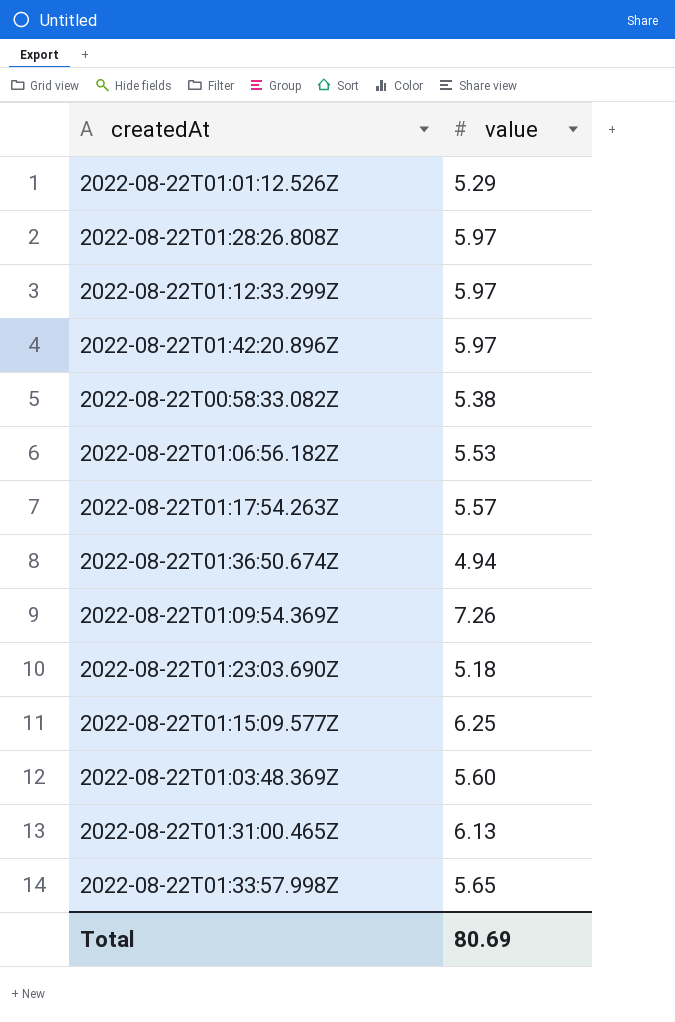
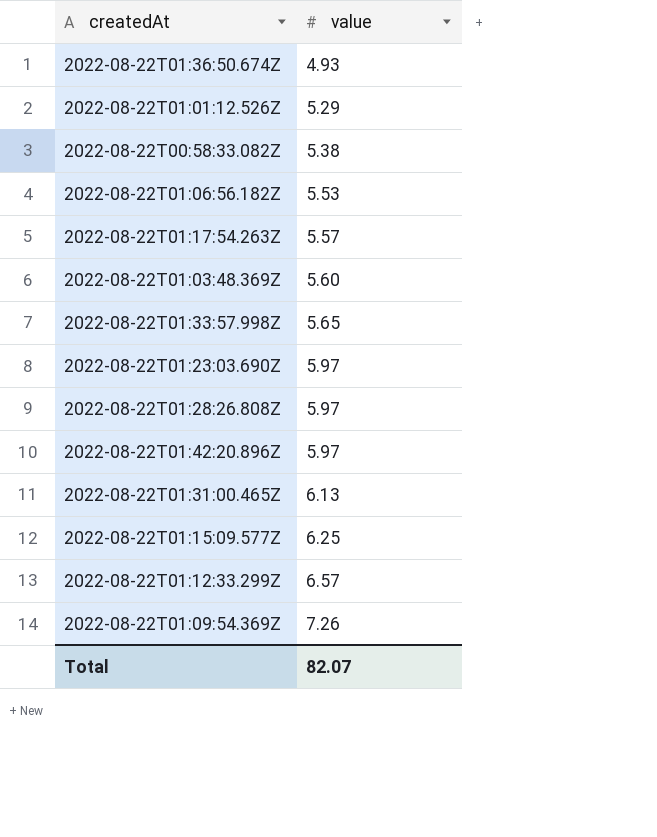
row order: none -> value ascending
2022-08-22T01:36:50.674Z | value: 4.94 -> 4.93
2022-08-22T01:23:03.690Z | value: 5.18 -> 5.97
2022-08-22T01:12:33.299Z | value: 5.97 -> 6.57
Total | value: 80.69 -> 82.07

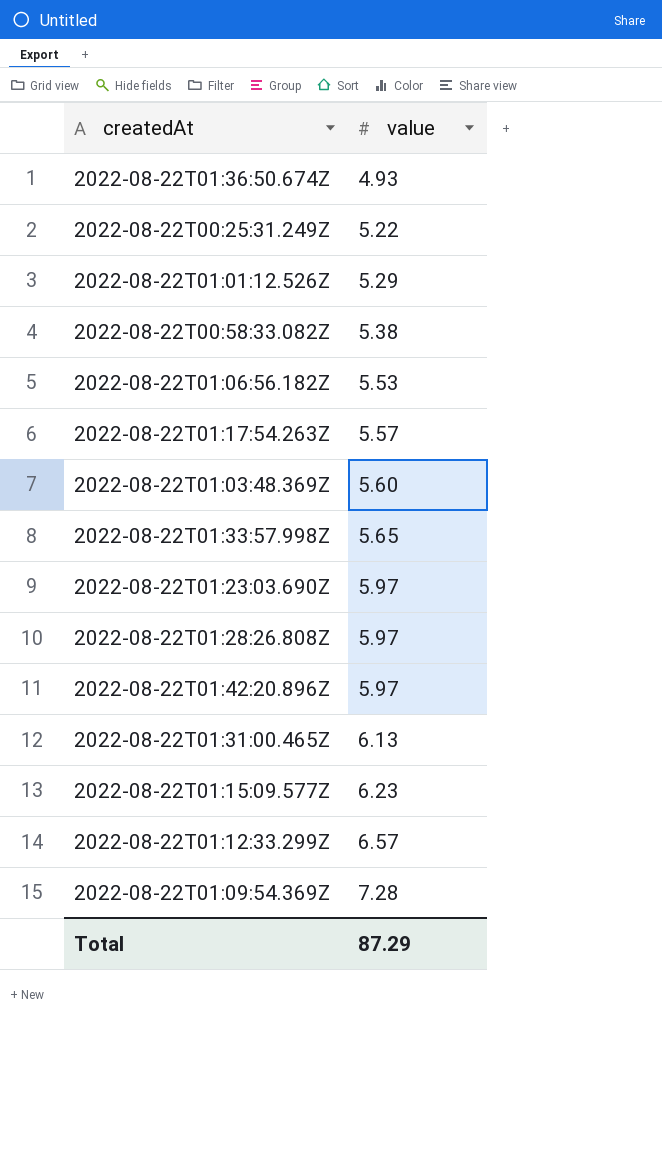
row 2022-08-22T00:25:31.249Z: none -> 5.22
2022-08-22T01:15:09.577Z | value: 6.25 -> 6.23
2022-08-22T01:09:54.369Z | value: 7.26 -> 7.28
Total | value: 82.07 -> 87.29

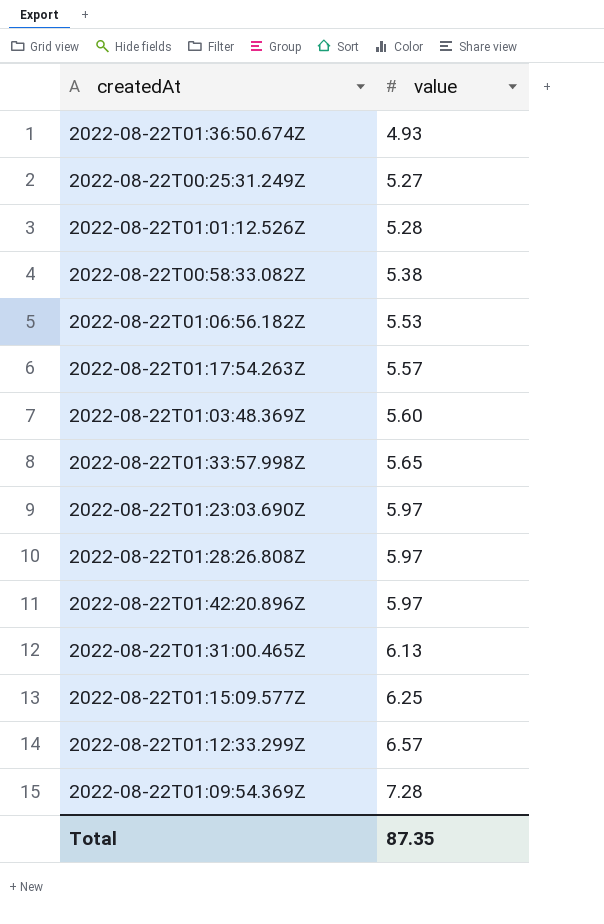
2022-08-22T00:25:31.249Z | value: 5.22 -> 5.27
2022-08-22T01:01:12.526Z | value: 5.29 -> 5.28
2022-08-22T01:15:09.577Z | value: 6.23 -> 6.25
Total | value: 87.29 -> 87.35

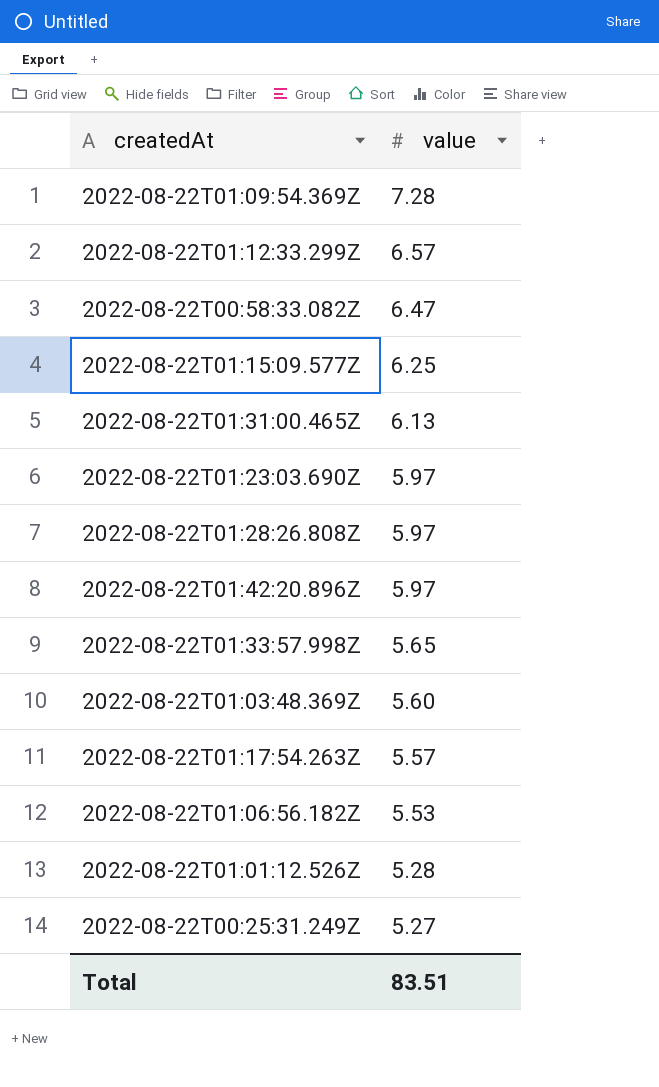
row order: value ascending -> value descending
row 2022-08-22T01:36:50.674Z: 4.93 -> none
2022-08-22T00:58:33.082Z | value: 5.38 -> 6.47
Total | value: 87.35 -> 83.51

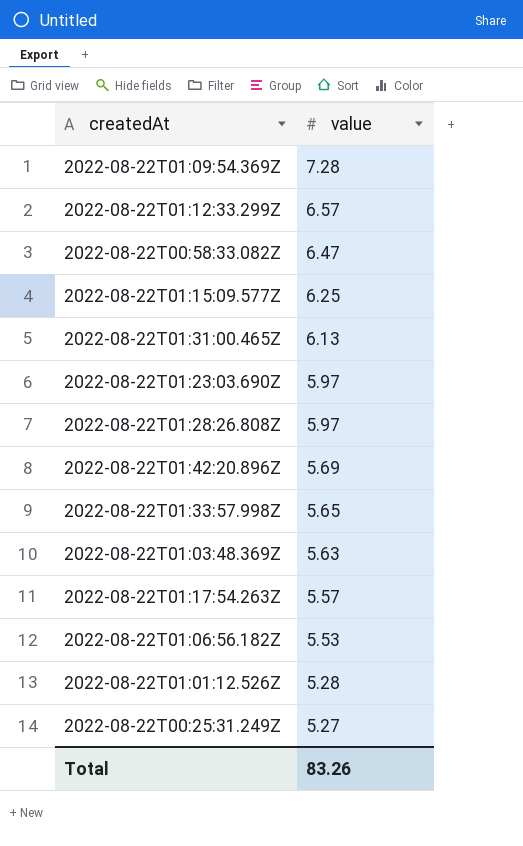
2022-08-22T01:42:20.896Z | value: 5.97 -> 5.69
2022-08-22T01:03:48.369Z | value: 5.60 -> 5.63
Total | value: 83.51 -> 83.26

